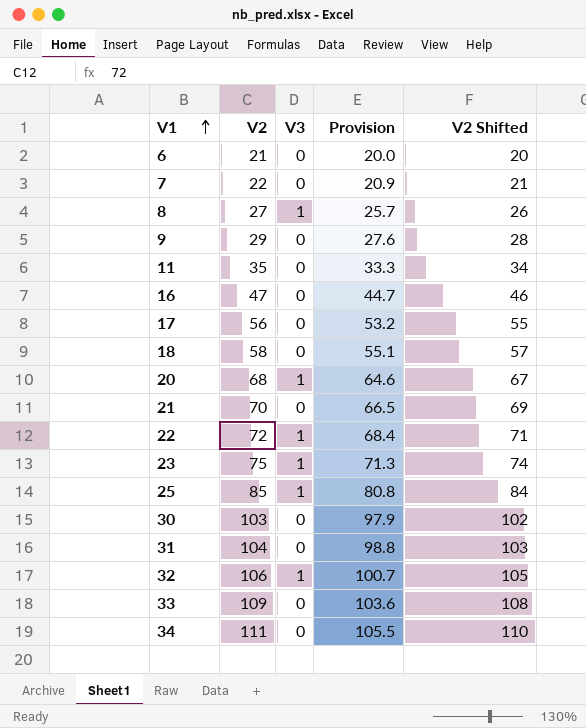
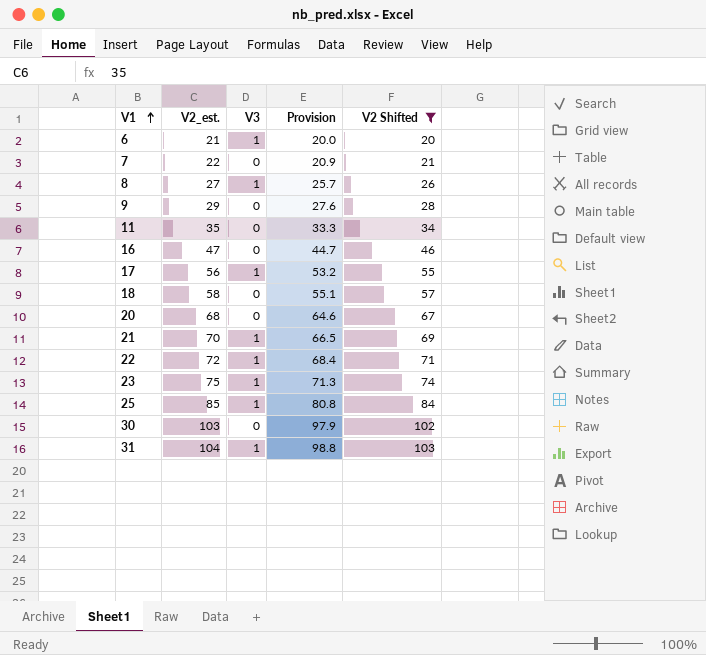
filter: none -> V2 Shifted <= 103
column name: V2 -> V2_est.
6 | V3: 0 -> 1
17 | V3: 0 -> 1
20 | V3: 1 -> 0
21 | V3: 0 -> 1
31 | V3: 0 -> 1

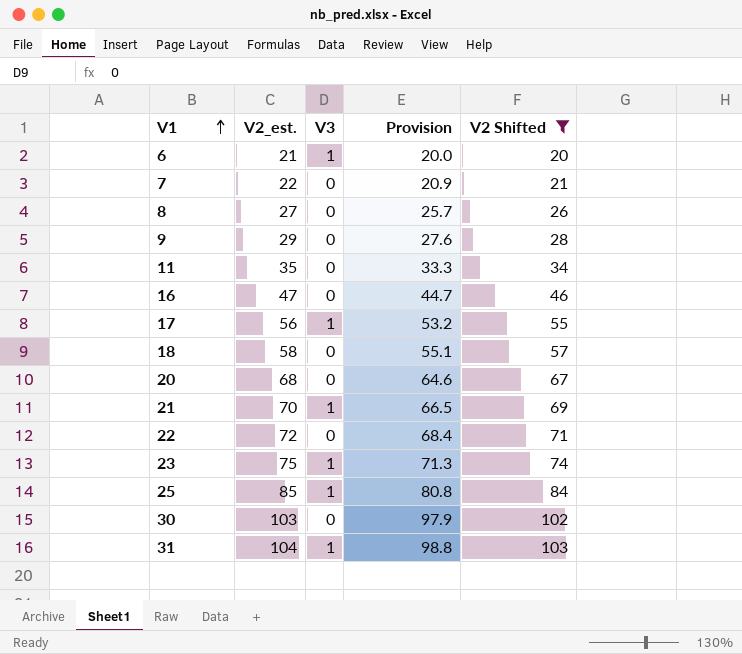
8 | V3: 1 -> 0
22 | V3: 1 -> 0

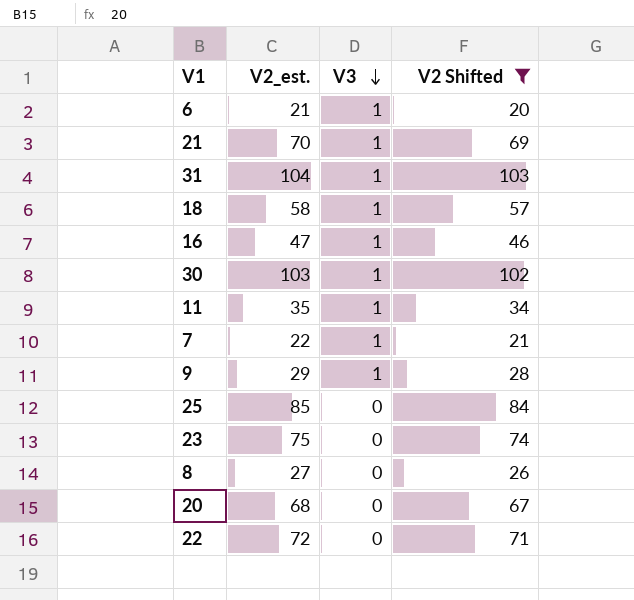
row order: V1 ascending -> V3 descending
column Provision | formula: [V2_est.] * 0.95 -> none
row 17: 56 | 1 | 53.2 | 55 -> none
18 | V3: 0 -> 1
16 | V3: 0 -> 1
30 | V3: 0 -> 1
11 | V3: 0 -> 1
7 | V3: 0 -> 1
9 | V3: 0 -> 1
25 | V3: 1 -> 0
23 | V3: 1 -> 0

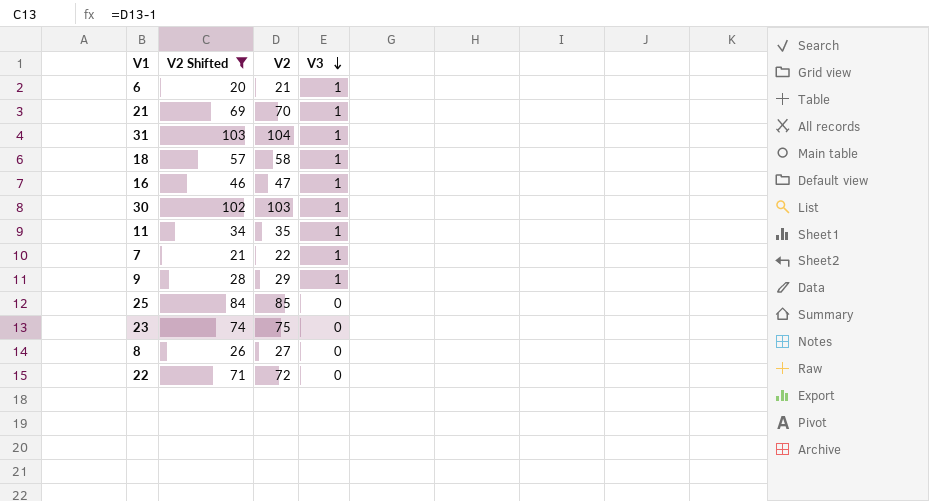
column V2 Shifted | position: 4 -> 2
column name: V2_est. -> V2
row 20: 68 | 0 | 67 -> none

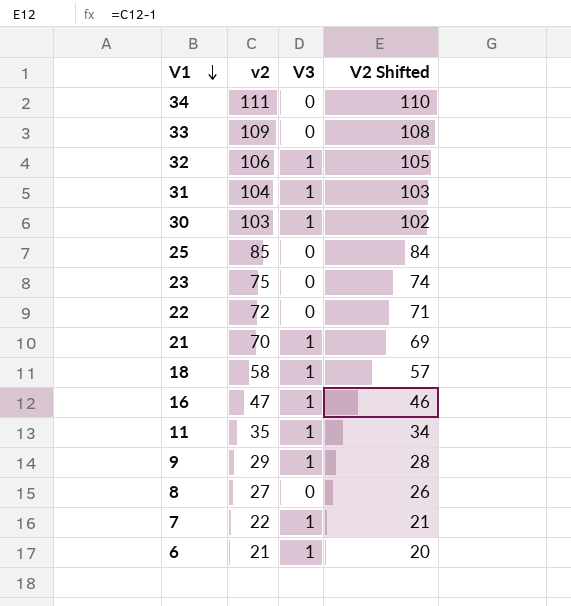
filter: V2 Shifted <= 103 -> none
row order: V3 descending -> V1 descending
column name: V2 -> v2
column V2 Shifted | position: 2 -> 4

